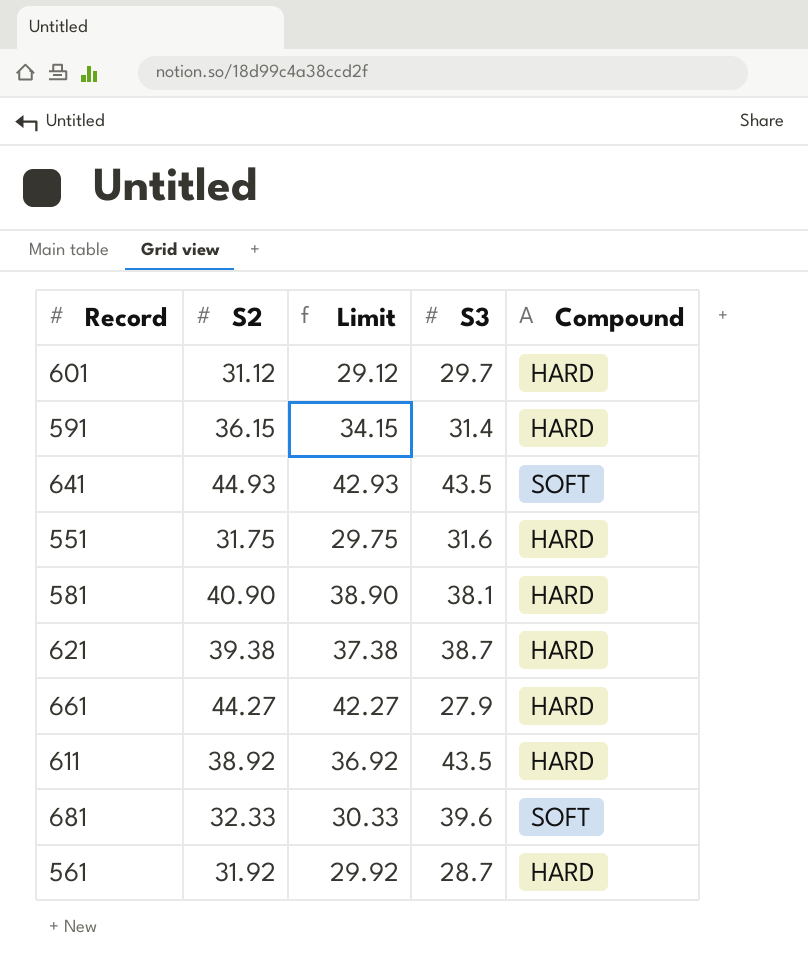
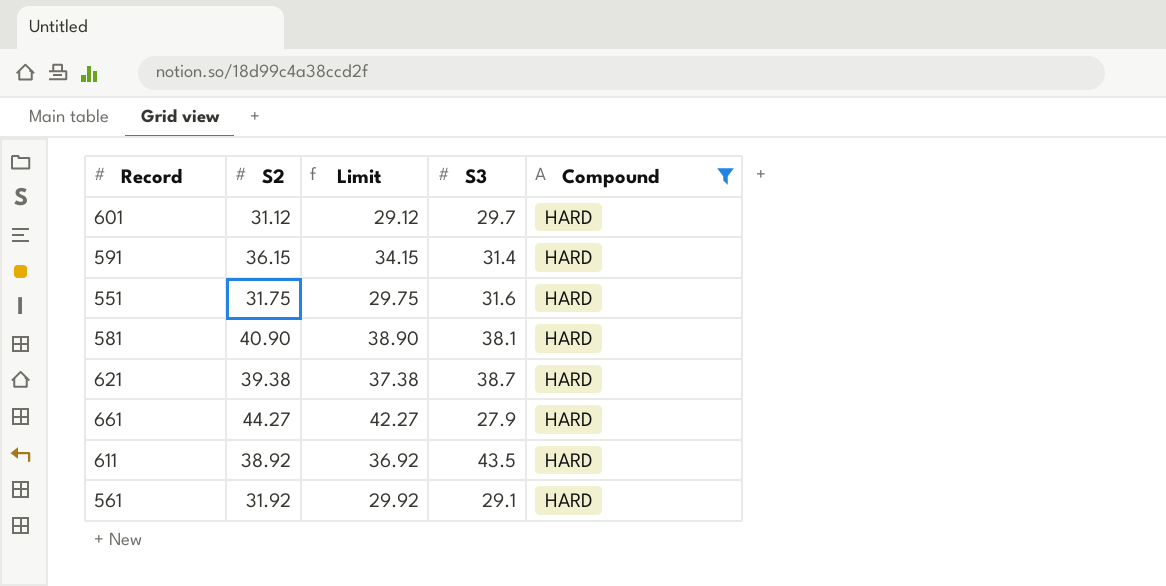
filter: none -> Compound = HARD
561 | S3: 28.7 -> 29.1

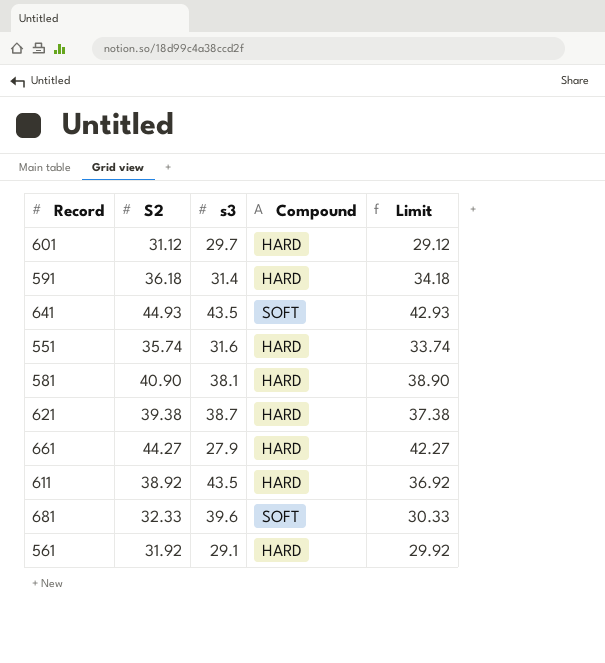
filter: Compound = HARD -> none
column name: S3 -> s3
column Limit | position: 3 -> 5
591 | S2: 36.15 -> 36.18
591 | Limit: 34.15 -> 34.18
551 | S2: 31.75 -> 35.74
551 | Limit: 29.75 -> 33.74

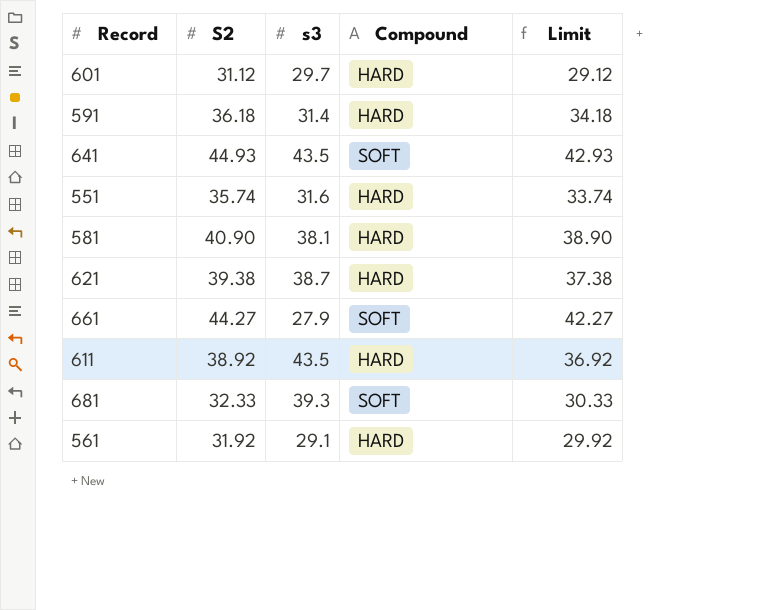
661 | Compound: HARD -> SOFT
681 | s3: 39.6 -> 39.3

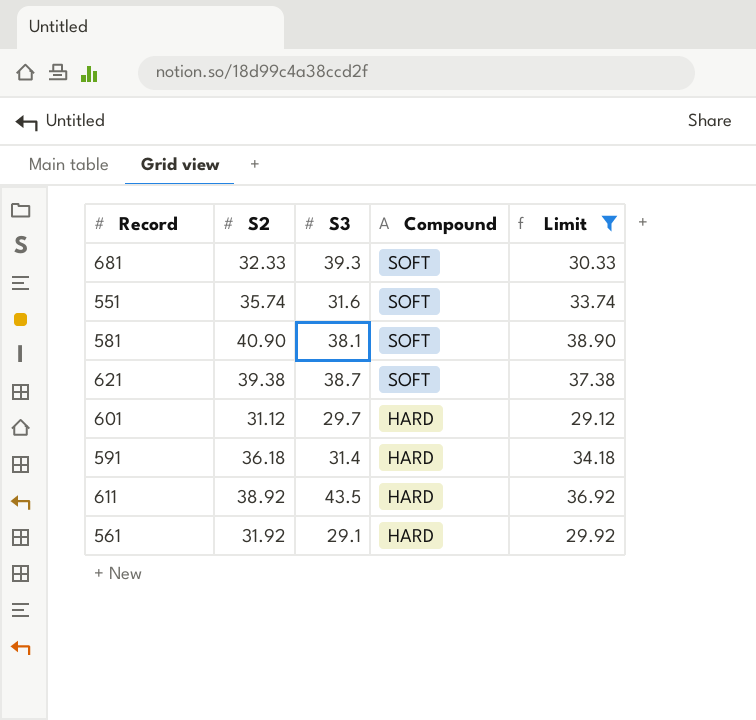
filter: none -> Limit <= 38.90
row order: none -> Compound descending
column name: s3 -> S3
551 | Compound: HARD -> SOFT
581 | Compound: HARD -> SOFT
621 | Compound: HARD -> SOFT

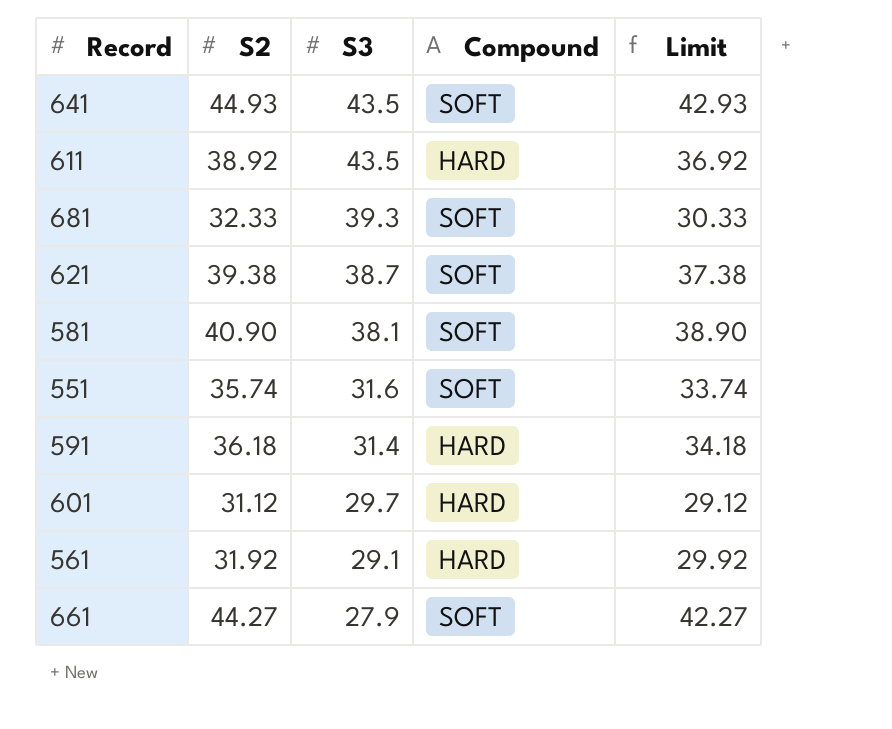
filter: Limit <= 38.90 -> none
row order: Compound descending -> S3 descending

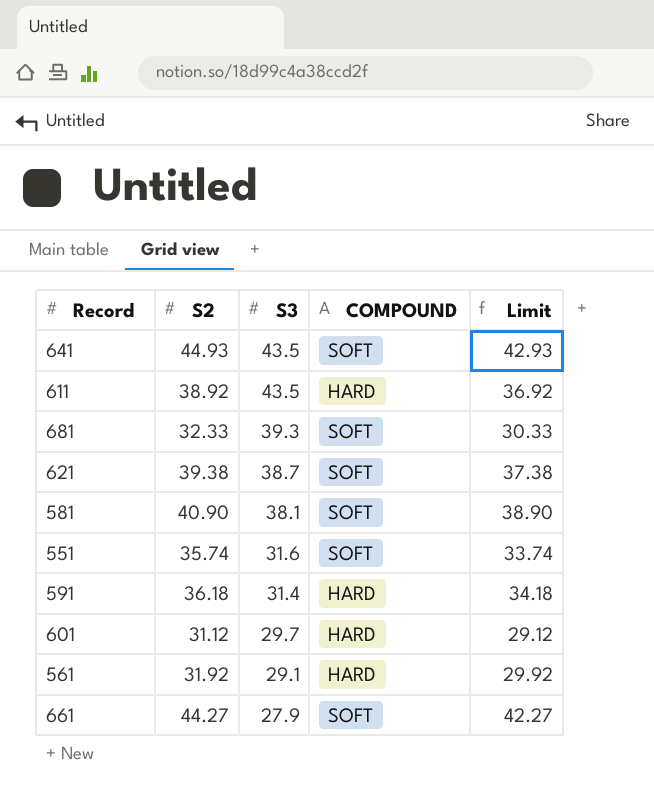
column name: Compound -> COMPOUND

